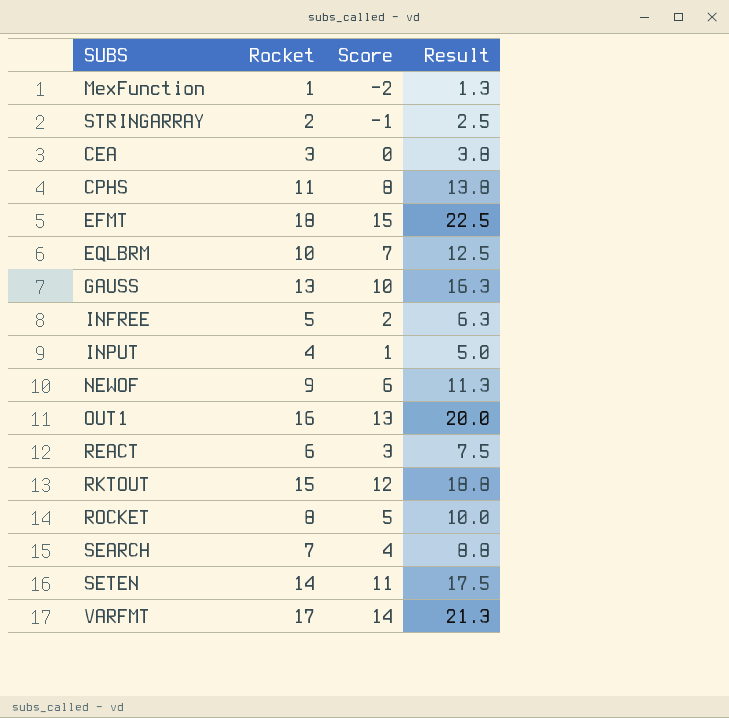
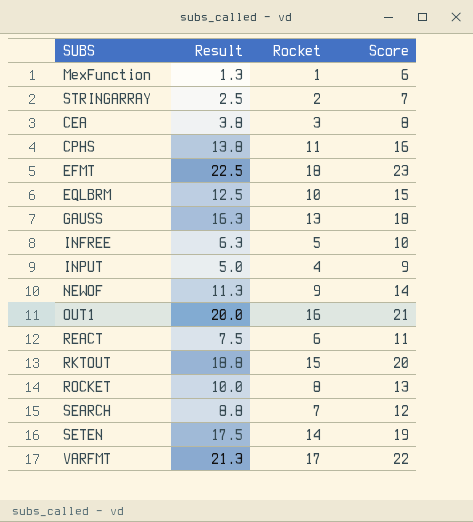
column Result | position: 4 -> 2
column Score | formula: [Rocket] - 3 -> [Rocket] + 5

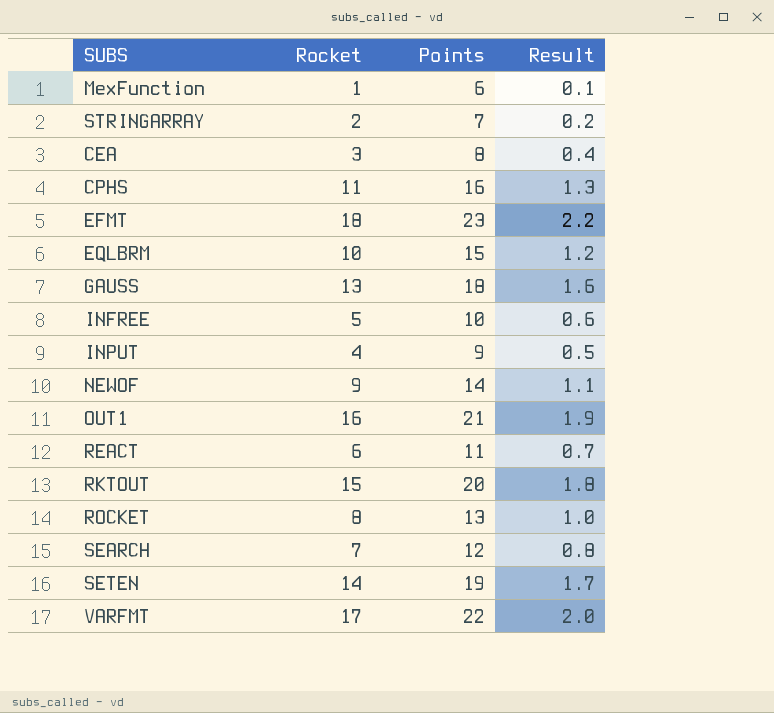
column name: Score -> Points
column Result | formula: [Rocket] * 1.25 -> [Rocket] * 0.12
column Result | position: 2 -> 4

